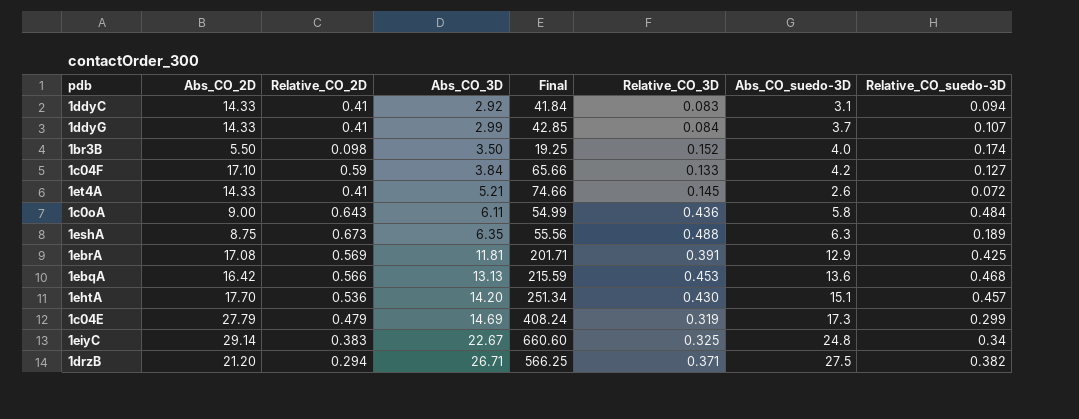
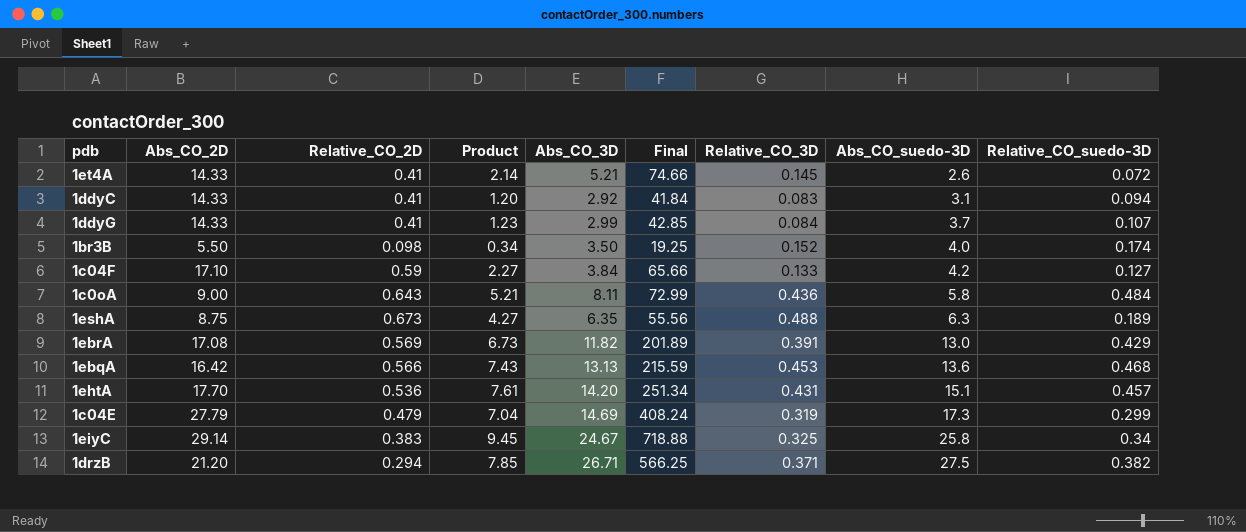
row order: Abs_CO_3D ascending -> Abs_CO_suedo-3D ascending
column Product | formula: none -> [Relative_CO_2D] * [Abs_CO_3D]
1c0oA | Abs_CO_3D: 6.11 -> 8.11
1c0oA | Final: 54.99 -> 72.99
1ebrA | Abs_CO_3D: 11.81 -> 11.82
1ebrA | Final: 201.71 -> 201.89
1ebrA | Abs_CO_suedo-3D: 12.9 -> 13.0
1ebrA | Relative_CO_suedo-3D: 0.425 -> 0.429
1ehtA | Relative_CO_3D: 0.430 -> 0.431
1eiyC | Abs_CO_3D: 22.67 -> 24.67
1eiyC | Final: 660.60 -> 718.88
1eiyC | Abs_CO_suedo-3D: 24.8 -> 25.8

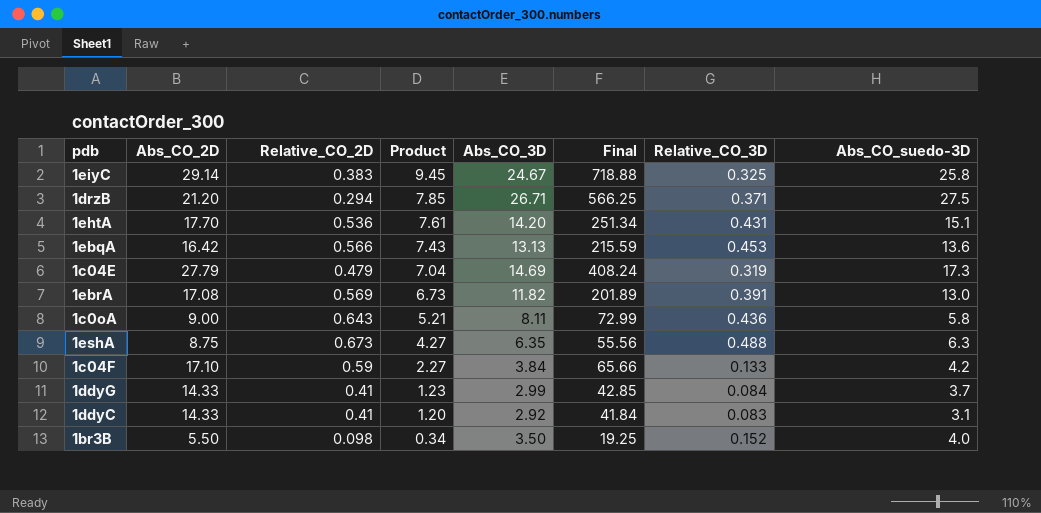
row order: Abs_CO_suedo-3D ascending -> Product descending
column Relative_CO_suedo-3D | position: 9 -> none
row 1et4A: 14.33 | 0.41 | 2.14 | 5.21 | 74.66 | 0.145 | 2.6 | 0.072 -> none

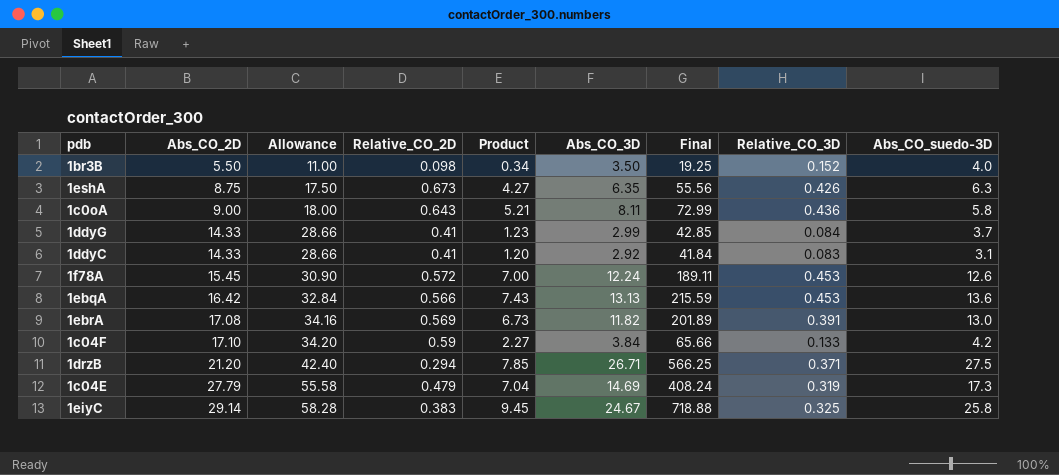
row order: Product descending -> Abs_CO_2D ascending
column Allowance | formula: none -> [Abs_CO_2D] * 2
row 1ehtA: 17.70 | 0.536 | 7.61 | 14.20 | 251.34 | 0.431 | 15.1 -> none
1eshA | Relative_CO_3D: 0.488 -> 0.426
row 1f78A: none -> 15.45 | 30.90 | 0.572 | 7.00 | 12.24 | 189.11 | 0.453 | 12.6

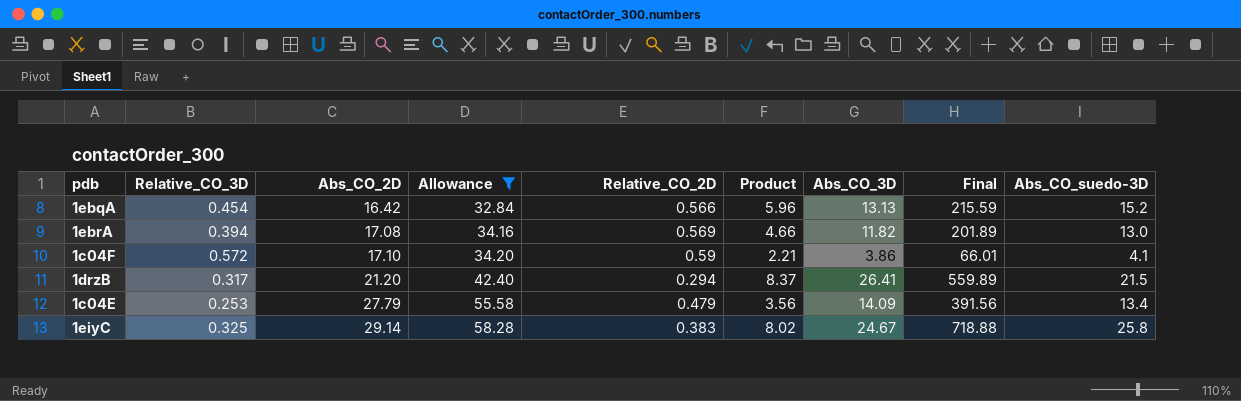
filter: none -> Allowance >= 32.84
column Relative_CO_3D | position: 8 -> 2
column Product | formula: [Relative_CO_2D] * [Abs_CO_3D] -> [Relative_CO_3D] * [Abs_CO_3D]
1ebqA | Relative_CO_3D: 0.453 -> 0.454
1ebqA | Abs_CO_suedo-3D: 13.6 -> 15.2
1ebrA | Relative_CO_3D: 0.391 -> 0.394
1c04F | Relative_CO_3D: 0.133 -> 0.572
1c04F | Abs_CO_3D: 3.84 -> 3.86
1c04F | Final: 65.66 -> 66.01
1c04F | Abs_CO_suedo-3D: 4.2 -> 4.1
1drzB | Relative_CO_3D: 0.371 -> 0.317
1drzB | Abs_CO_3D: 26.71 -> 26.41
1drzB | Final: 566.25 -> 559.89
1drzB | Abs_CO_suedo-3D: 27.5 -> 21.5
1c04E | Relative_CO_3D: 0.319 -> 0.253
1c04E | Abs_CO_3D: 14.69 -> 14.09
1c04E | Final: 408.24 -> 391.56
1c04E | Abs_CO_suedo-3D: 17.3 -> 13.4

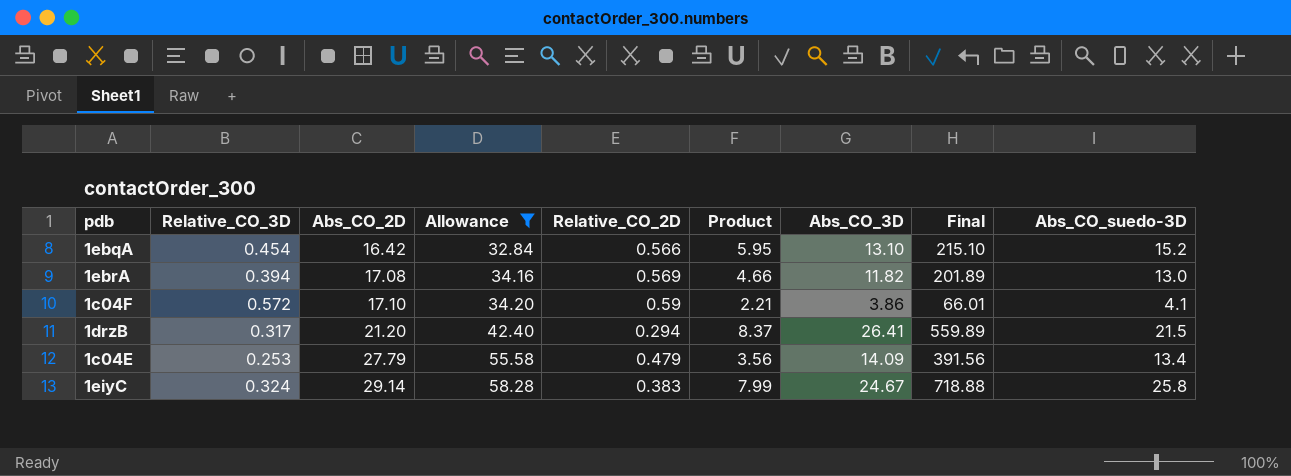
1ebqA | Product: 5.96 -> 5.95
1ebqA | Abs_CO_3D: 13.13 -> 13.10
1ebqA | Final: 215.59 -> 215.10
1eiyC | Relative_CO_3D: 0.325 -> 0.324
1eiyC | Product: 8.02 -> 7.99

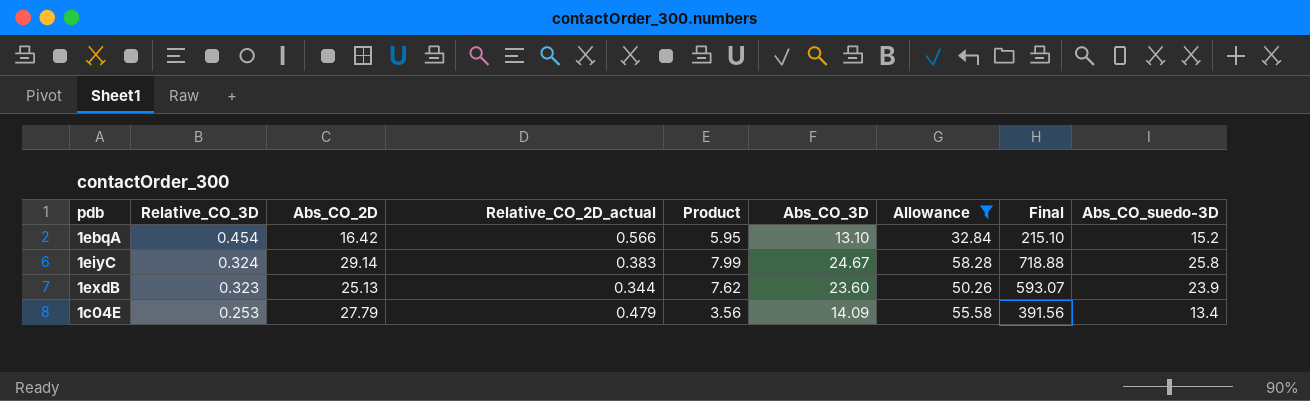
row order: Abs_CO_2D ascending -> Relative_CO_3D descending
column name: Relative_CO_2D -> Relative_CO_2D_actual
column Allowance | position: 4 -> 7
row 1ebrA: 0.394 | 17.08 | 34.16 | 0.569 | 4.66 | 11.82 | 201.89 | 13.0 -> none
row 1c04F: 0.572 | 17.10 | 34.20 | 0.59 | 2.21 | 3.86 | 66.01 | 4.1 -> none
row 1drzB: 0.317 | 21.20 | 42.40 | 0.294 | 8.37 | 26.41 | 559.89 | 21.5 -> none
row 1exdB: none -> 0.323 | 25.13 | 0.344 | 7.62 | 23.60 | 50.26 | 593.07 | 23.9

